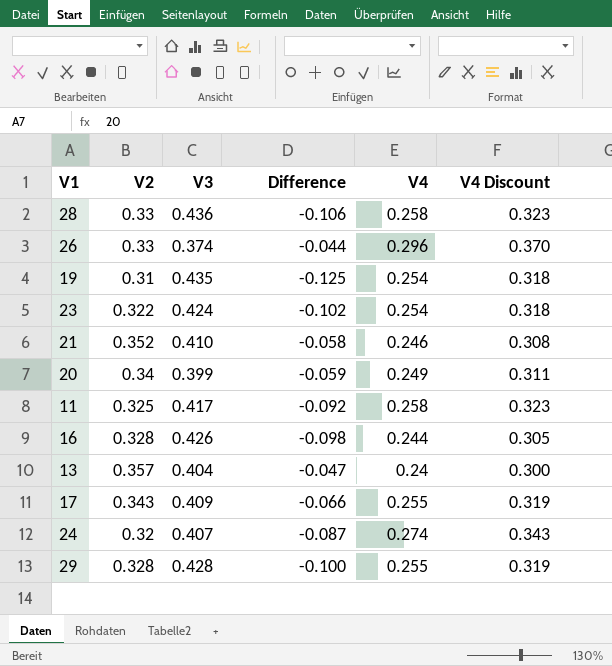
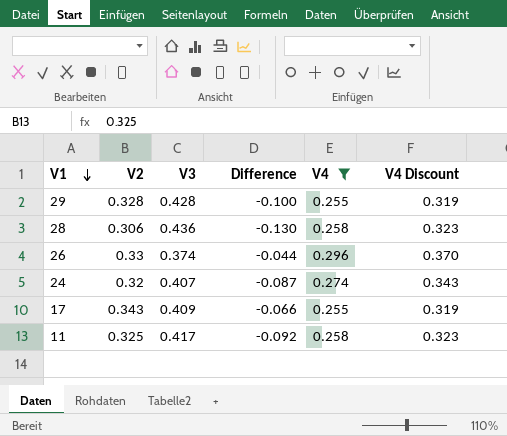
filter: none -> V4 >= 0.255
row order: none -> V1 descending
28 | V2: 0.33 -> 0.306
28 | Difference: -0.106 -> -0.130

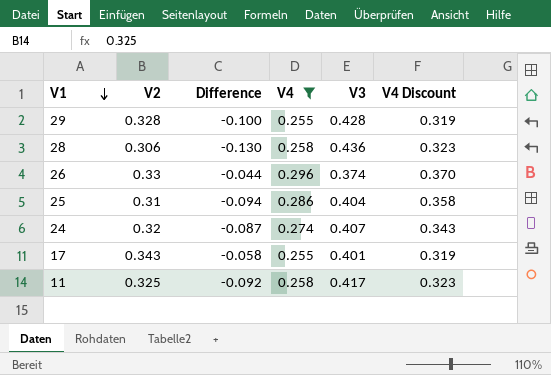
column V3 | position: 3 -> 5
row 25: none -> 0.31 | -0.094 | 0.286 | 0.404 | 0.358
17 | Difference: -0.066 -> -0.058
17 | V3: 0.409 -> 0.401

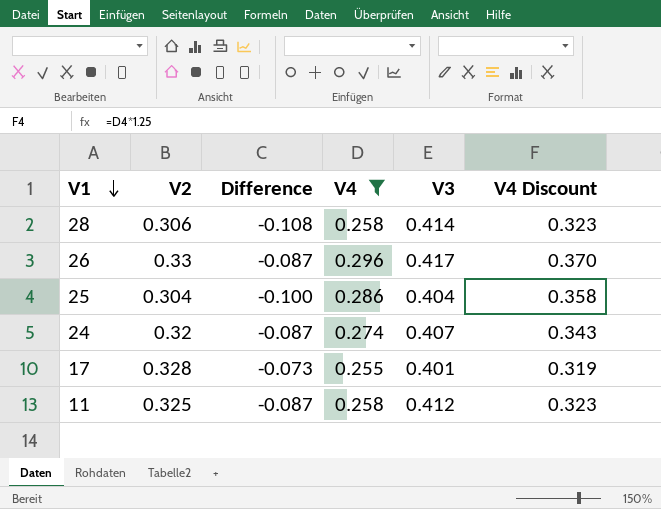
row 29: 0.328 | -0.100 | 0.255 | 0.428 | 0.319 -> none
28 | Difference: -0.130 -> -0.108
28 | V3: 0.436 -> 0.414
26 | Difference: -0.044 -> -0.087
26 | V3: 0.374 -> 0.417
25 | V2: 0.31 -> 0.304
25 | Difference: -0.094 -> -0.100
17 | V2: 0.343 -> 0.328
17 | Difference: -0.058 -> -0.073
11 | Difference: -0.092 -> -0.087
11 | V3: 0.417 -> 0.412

